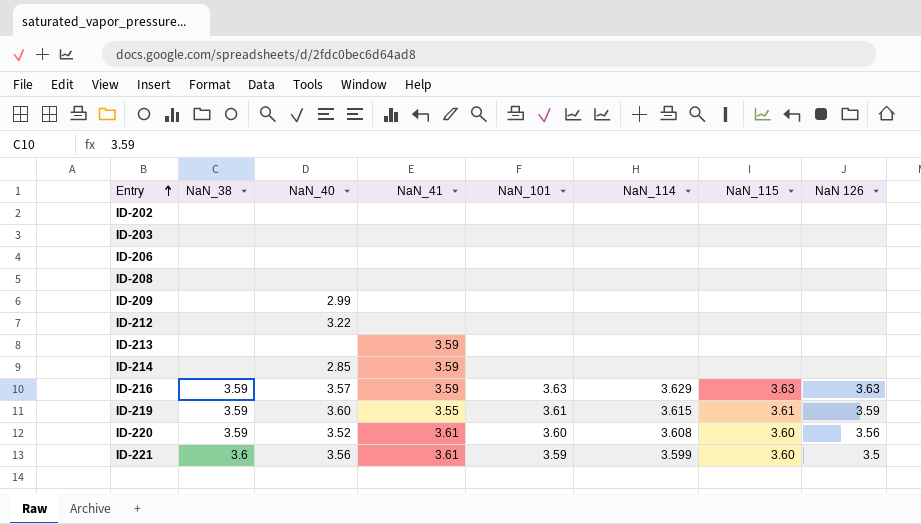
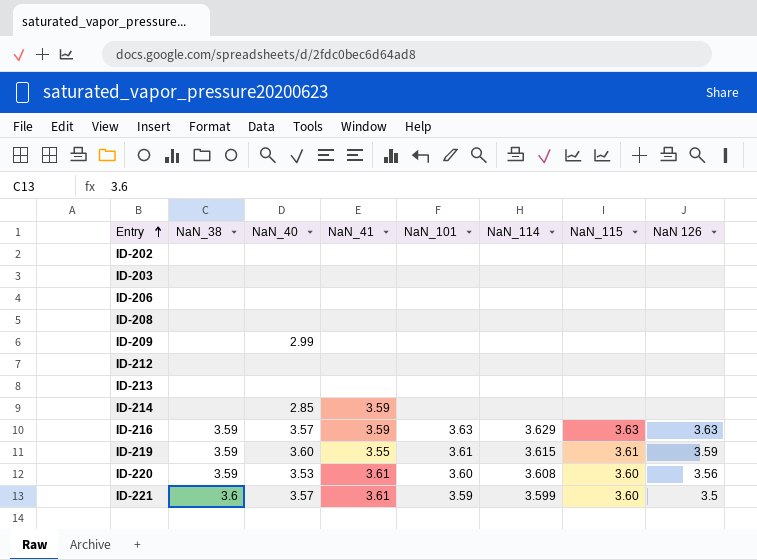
ID-212 | NaN_40: 3.22 -> none
ID-213 | NaN_41: 3.59 -> none
ID-220 | NaN_40: 3.52 -> 3.53
ID-221 | NaN_40: 3.56 -> 3.57

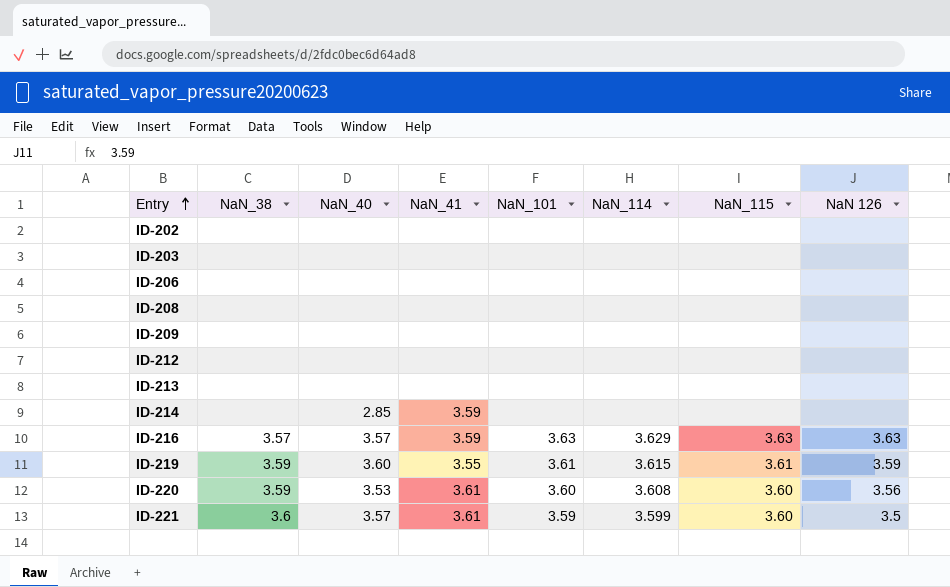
ID-209 | NaN_40: 2.99 -> none
ID-216 | NaN_38: 3.59 -> 3.57

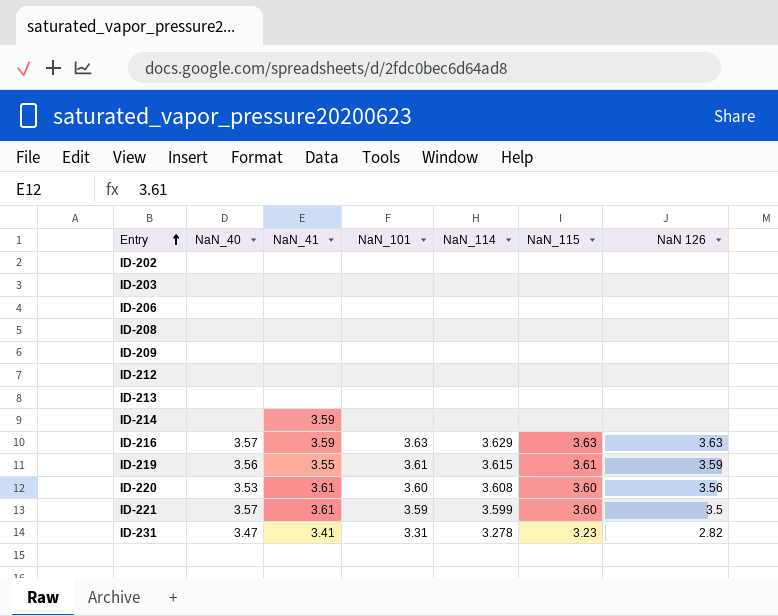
column NaN_38 | position: 2 -> none
ID-214 | NaN_40: 2.85 -> none
ID-219 | NaN_40: 3.60 -> 3.56
row ID-231: none -> 3.47 | 3.41 | 3.31 | 3.278 | 3.23 | 2.82

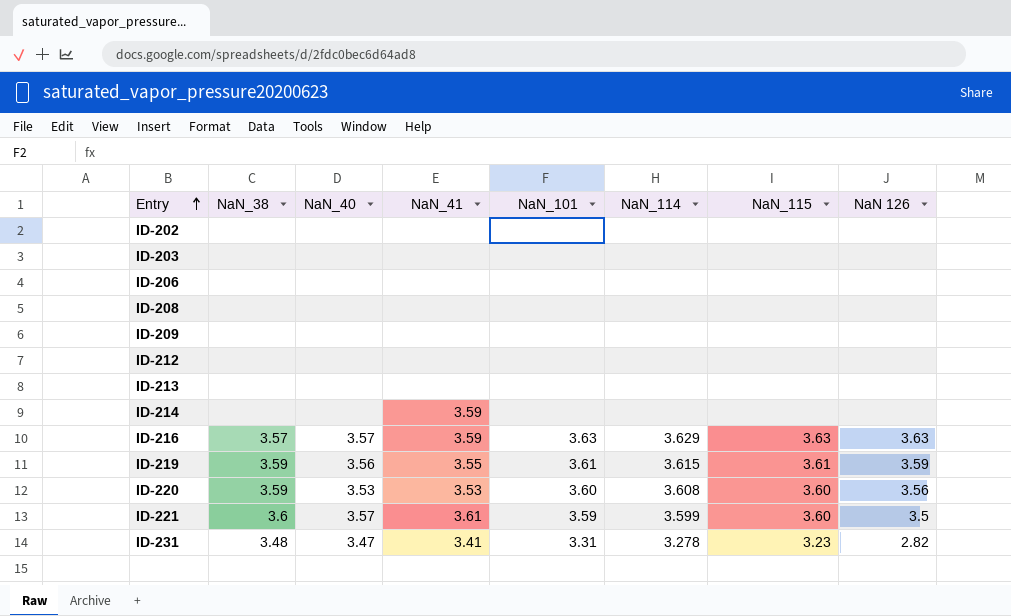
column NaN_38 | position: none -> 2
ID-220 | NaN_41: 3.61 -> 3.53

